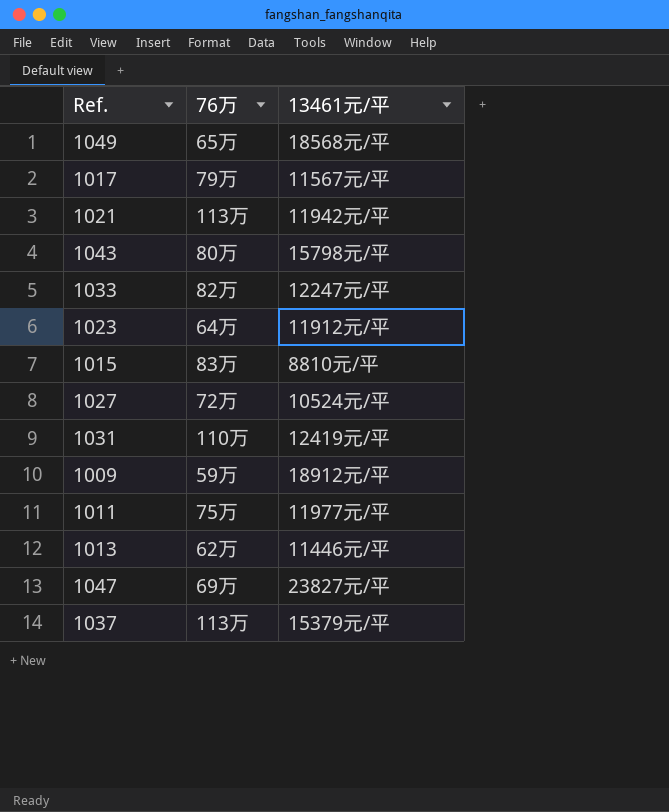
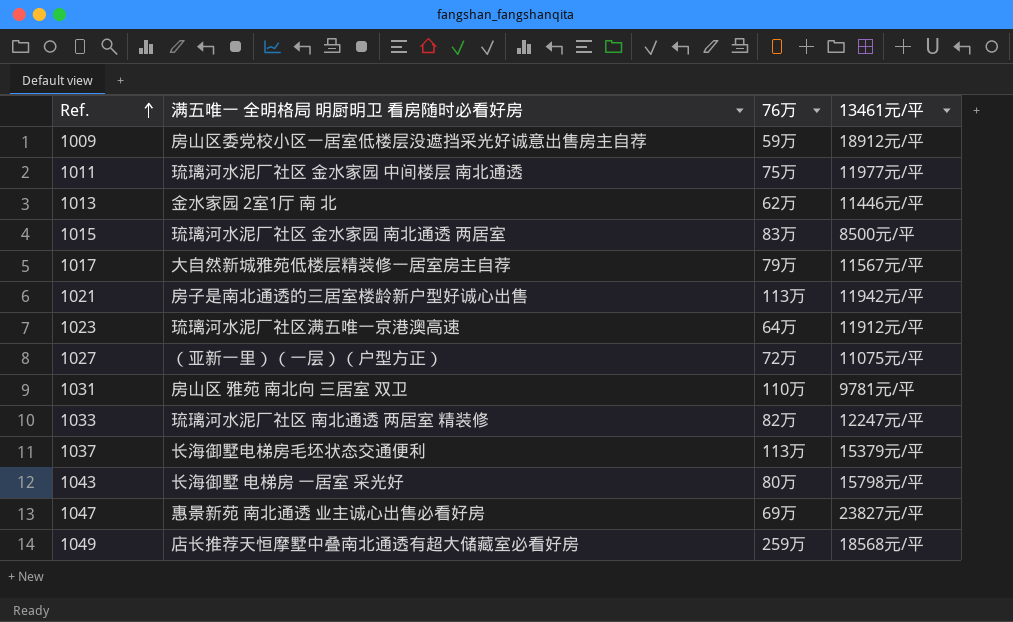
row order: none -> Ref. ascending
column 满五唯一 全明格局 明厨明卫 看房随时必看好房 | position: none -> 2
1015 | 13461元/平: 8810元/平 -> 8500元/平
1027 | 13461元/平: 10524元/平 -> 11075元/平
1031 | 13461元/平: 12419元/平 -> 9781元/平
1049 | 76万: 65万 -> 259万

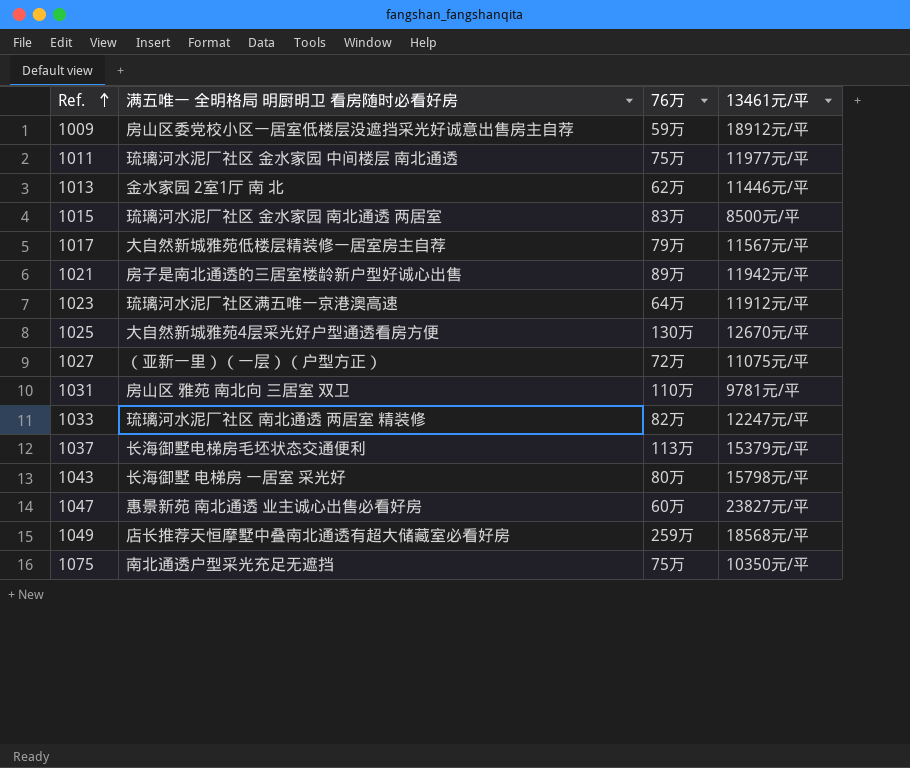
1021 | 76万: 113万 -> 89万
row 1025: none -> 大自然新城雅苑4层采光好户型通透看房方便 | 130万 | 12670元/平
1047 | 76万: 69万 -> 60万
row 1075: none -> 南北通透户型采光充足无遮挡 | 75万 | 10350元/平

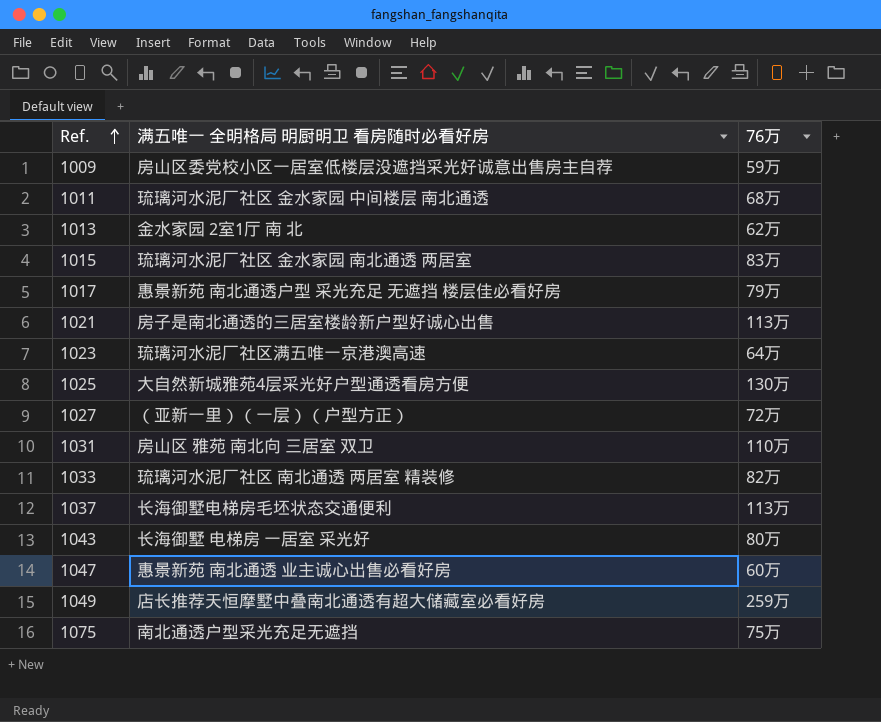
column 13461元/平 | position: 4 -> none
1011 | 76万: 75万 -> 68万
1017 | 满五唯一 全明格局 明厨明卫 看房随时必看好房: 大自然新城雅苑低楼层精装修一居室房主自荐 -> 惠景新苑 南北通透户型 采光充足 无遮挡 楼层佳必看好房
1021 | 76万: 89万 -> 113万

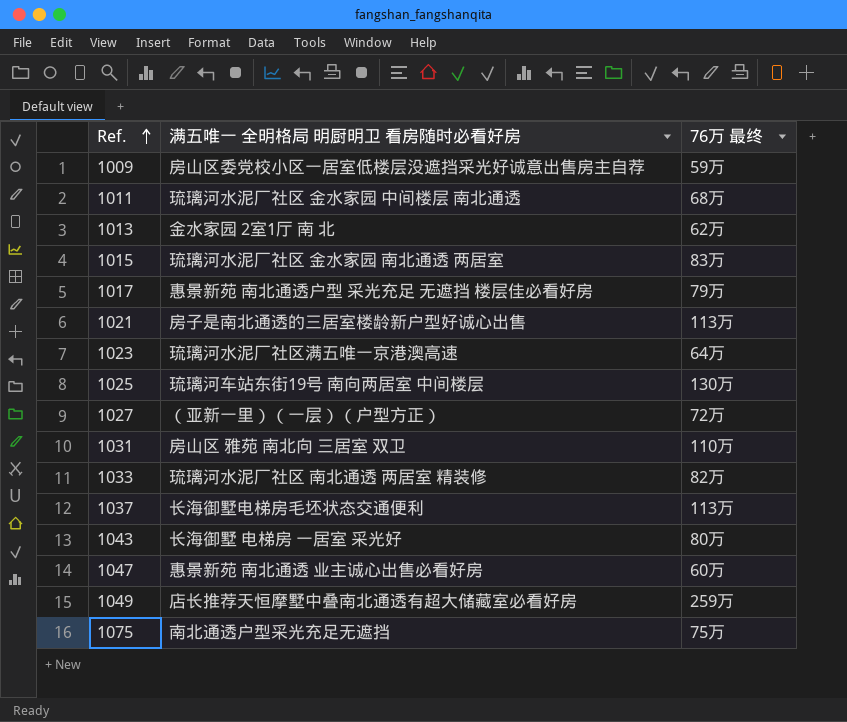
column name: 76万 -> 76万 最终
1025 | 满五唯一 全明格局 明厨明卫 看房随时必看好房: 大自然新城雅苑4层采光好户型通透看房方便 -> 琉璃河车站东街19号 南向两居室 中间楼层

